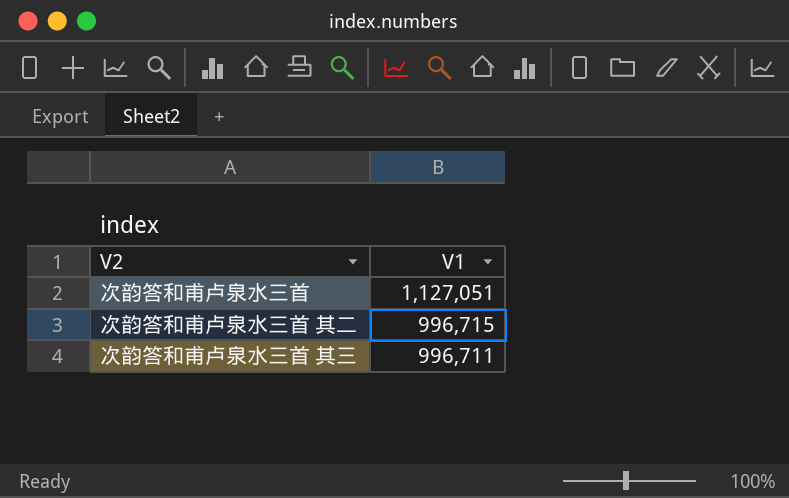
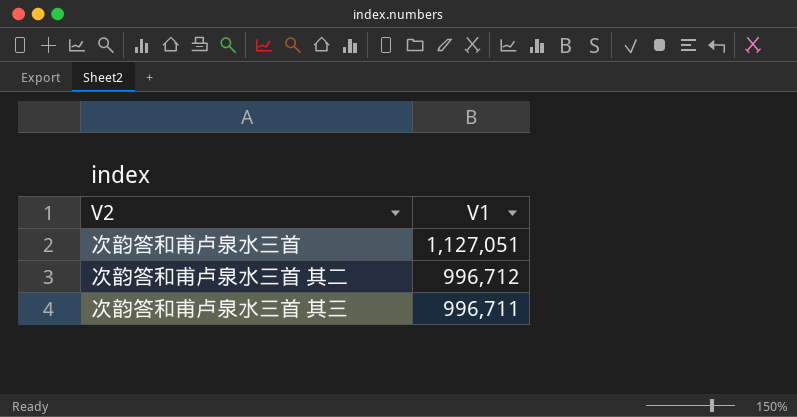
次韵答和甫卢泉水三首 其二 | V1: 996,715 -> 996,712

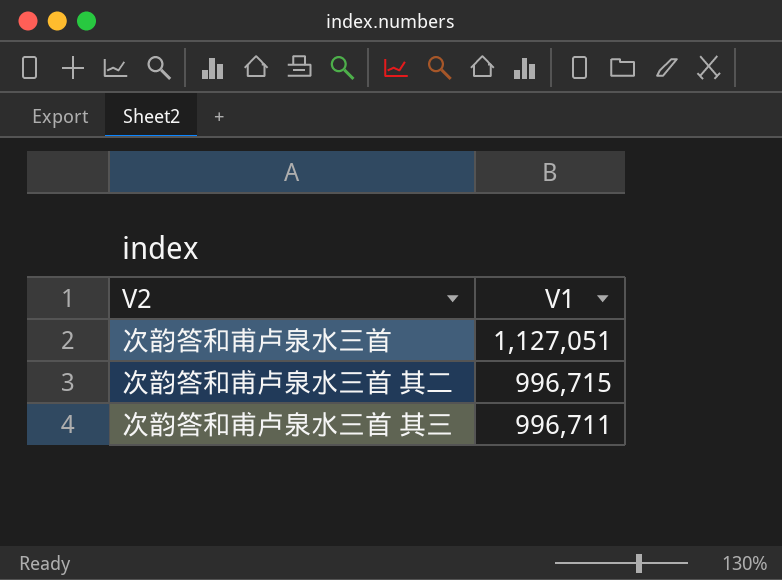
次韵答和甫卢泉水三首 其二 | V1: 996,712 -> 996,715

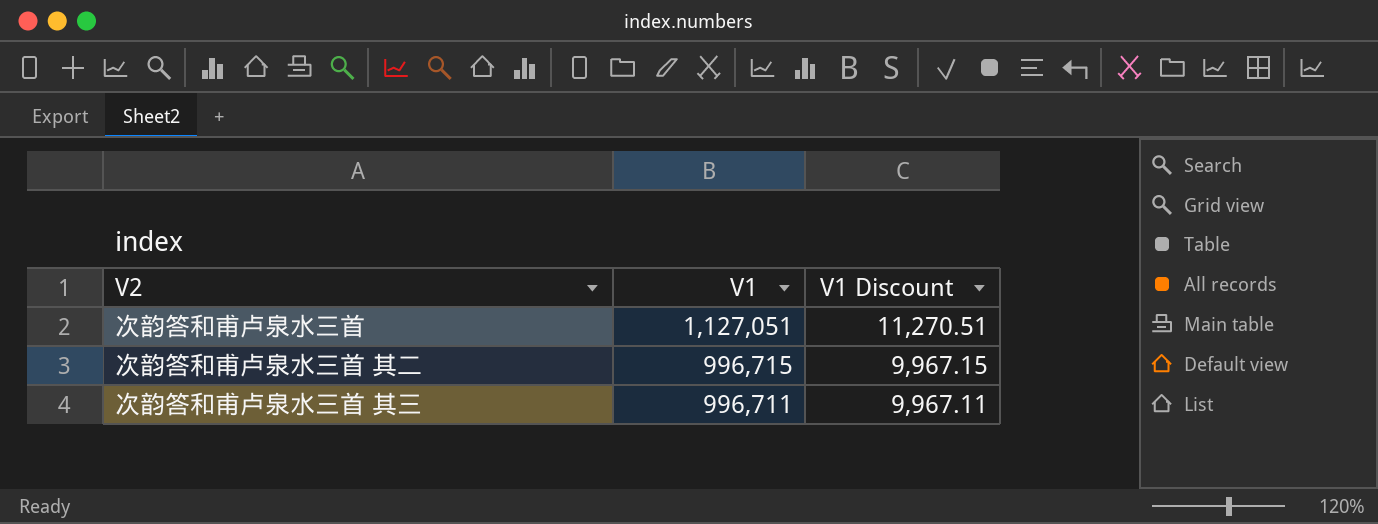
column V1 Discount | formula: none -> [V1] * 0.01

